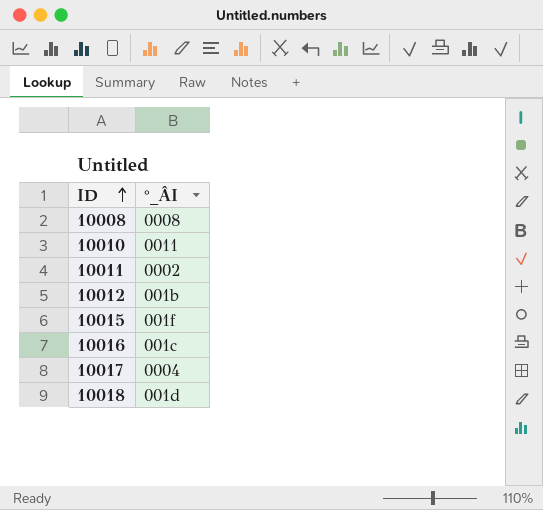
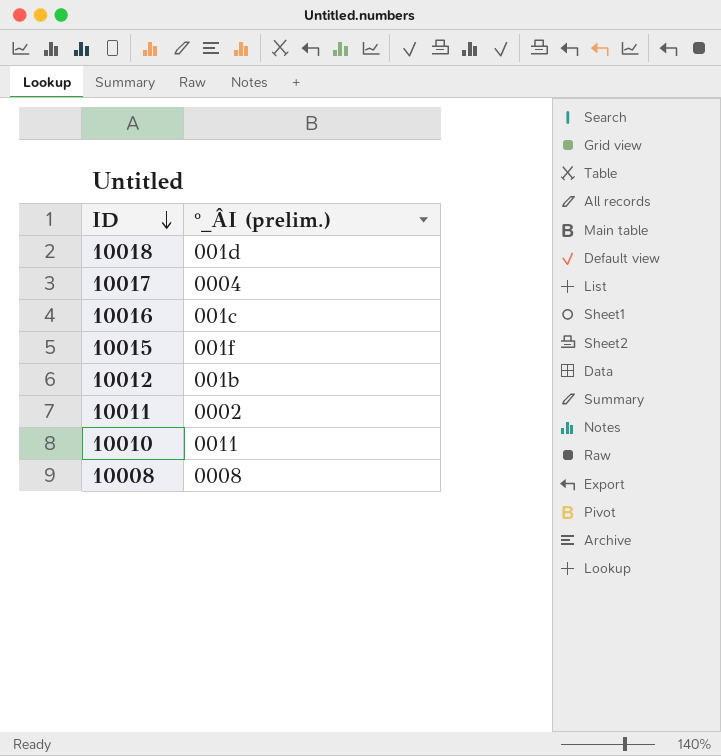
row order: ID ascending -> ID descending
column name: °_ÂI -> °_ÂI (prelim.)

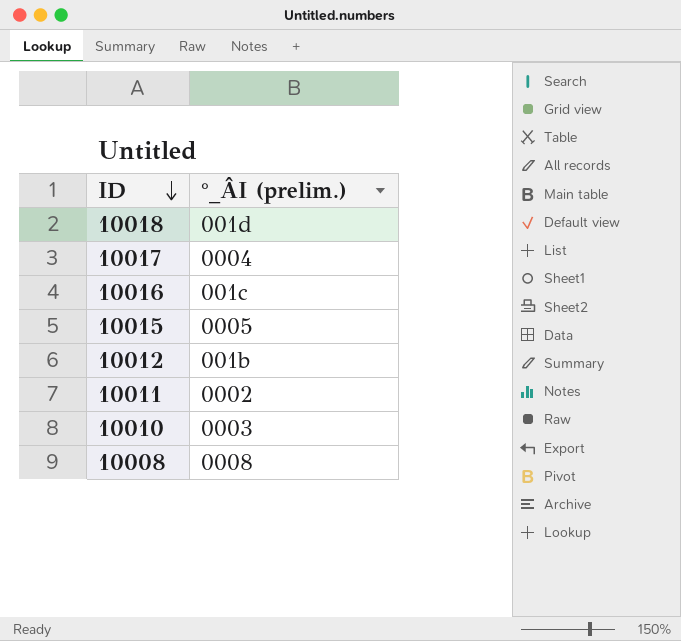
10015 | °_ÂI (prelim.): 001f -> 0005
10010 | °_ÂI (prelim.): 0011 -> 0003

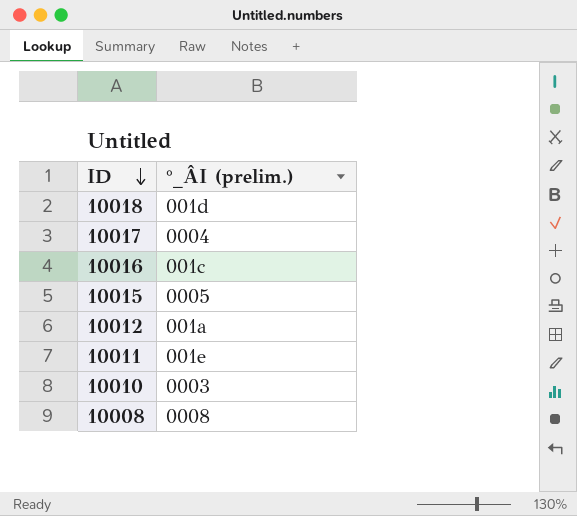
10012 | °_ÂI (prelim.): 001b -> 001a
10011 | °_ÂI (prelim.): 0002 -> 001e

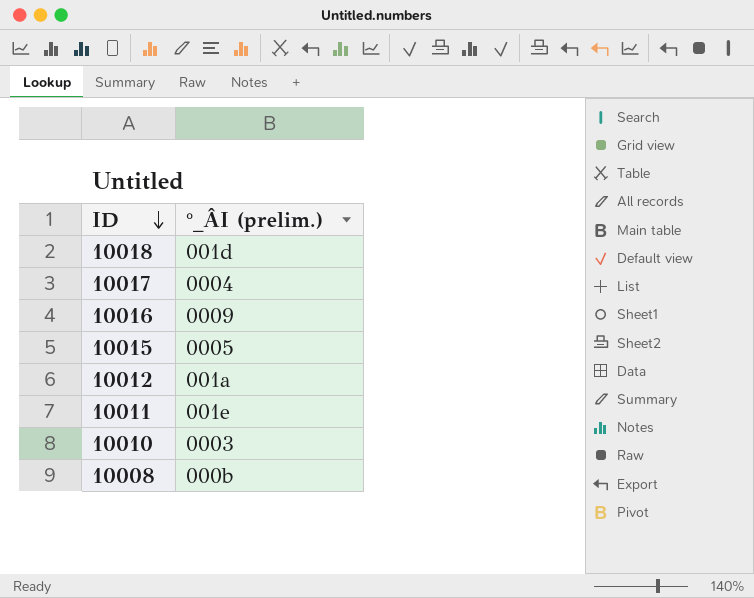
10016 | °_ÂI (prelim.): 001c -> 0009
10008 | °_ÂI (prelim.): 0008 -> 000b

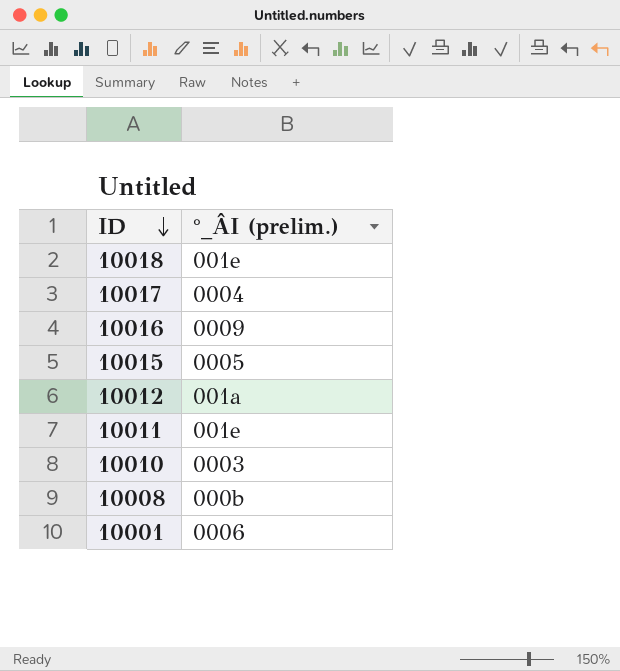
10018 | °_ÂI (prelim.): 001d -> 001e
row 10001: none -> 0006

